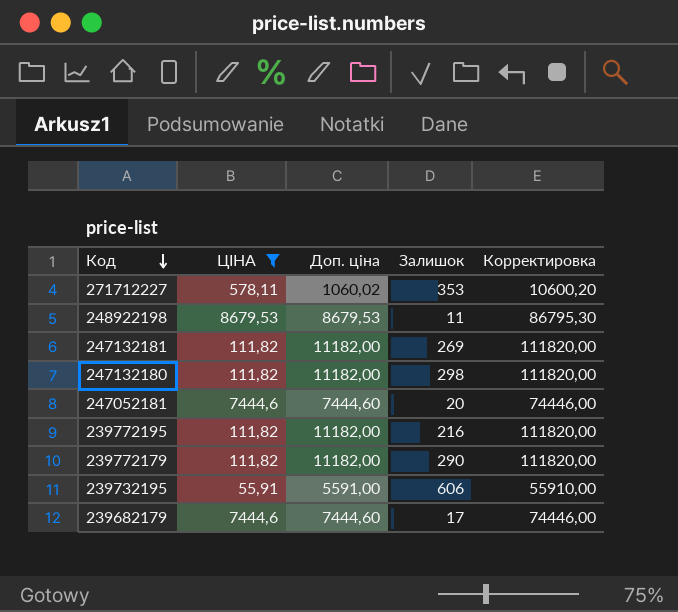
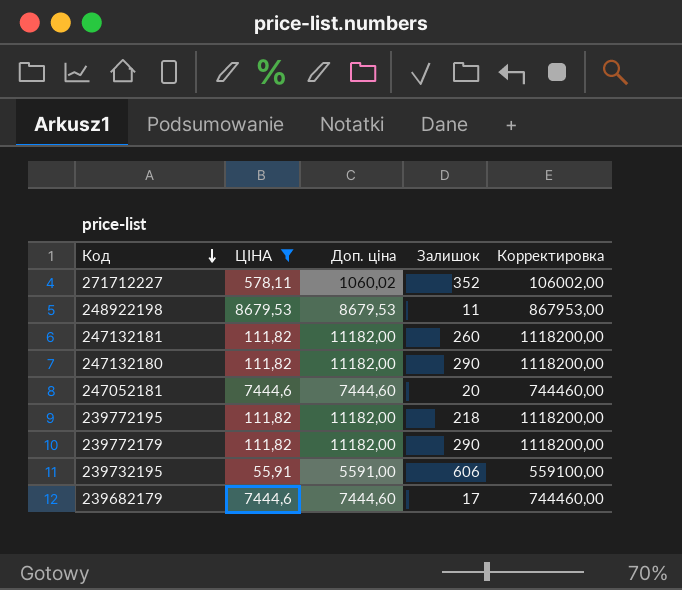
column Корректировка | formula: [Доп. ціна] * 10 -> [Доп. ціна] * 100
271712227 | Залишок: 353 -> 352
247132181 | Залишок: 269 -> 260
247132180 | Залишок: 298 -> 290
239772195 | Залишок: 216 -> 218

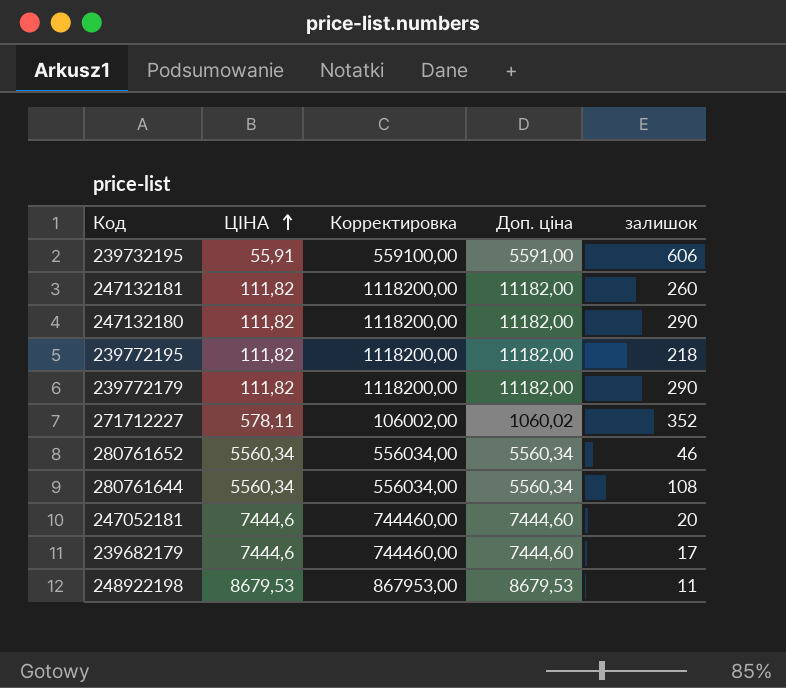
filter: ЦІНА != 5560,34 -> none
row order: Код descending -> ЦІНА ascending
column Корректировка | position: 5 -> 3
column name: Залишок -> залишок

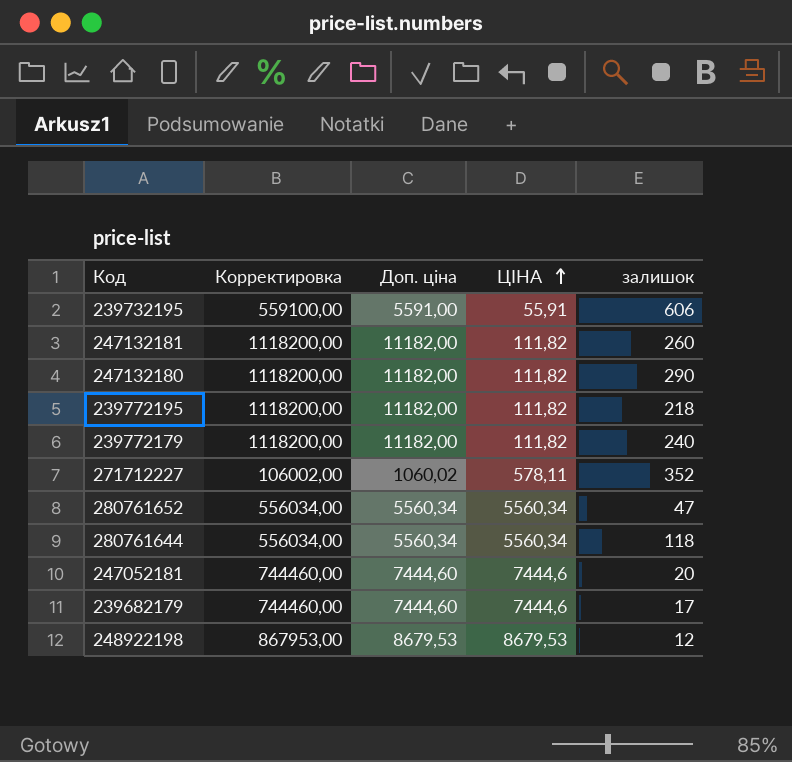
column ЦІНА | position: 2 -> 4
239772179 | залишок: 290 -> 240
280761652 | залишок: 46 -> 47
280761644 | залишок: 108 -> 118
248922198 | залишок: 11 -> 12

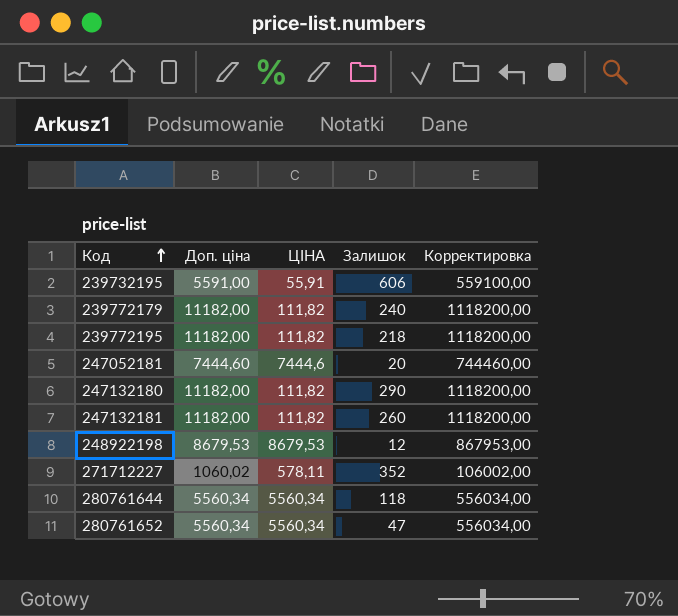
row order: ЦІНА ascending -> Код ascending
column name: залишок -> Залишок
column Корректировка | position: 2 -> 5
row 239682179: 744460,00 | 7444,60 | 7444,6 | 17 -> none

